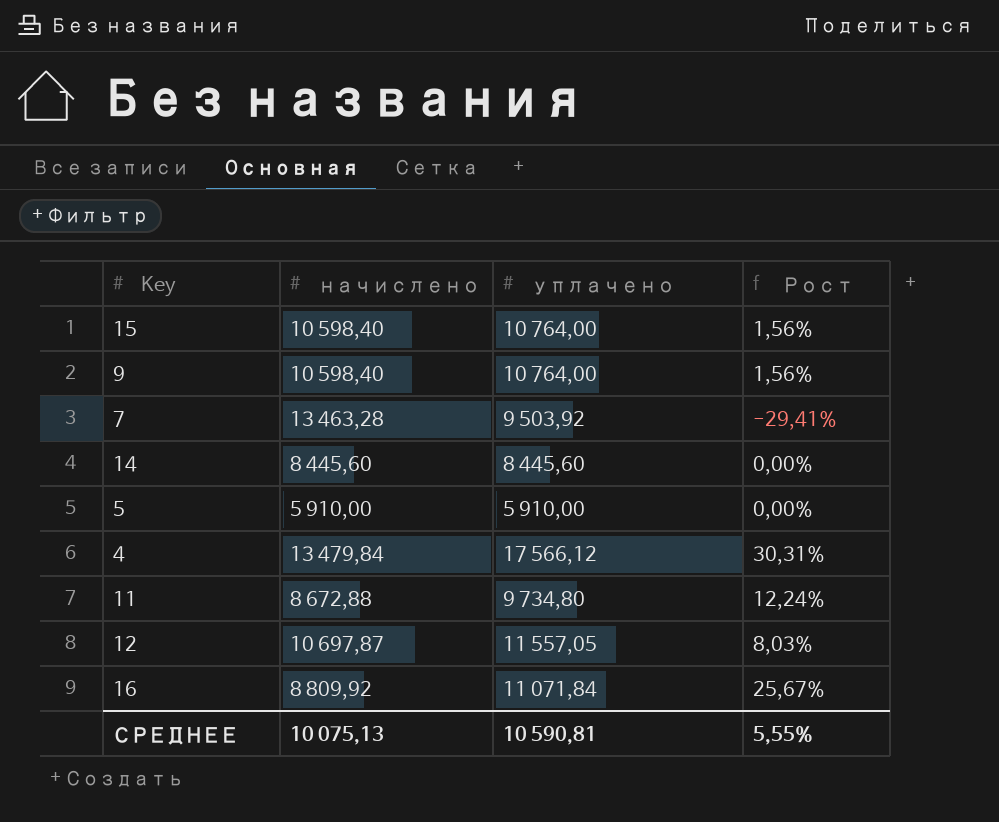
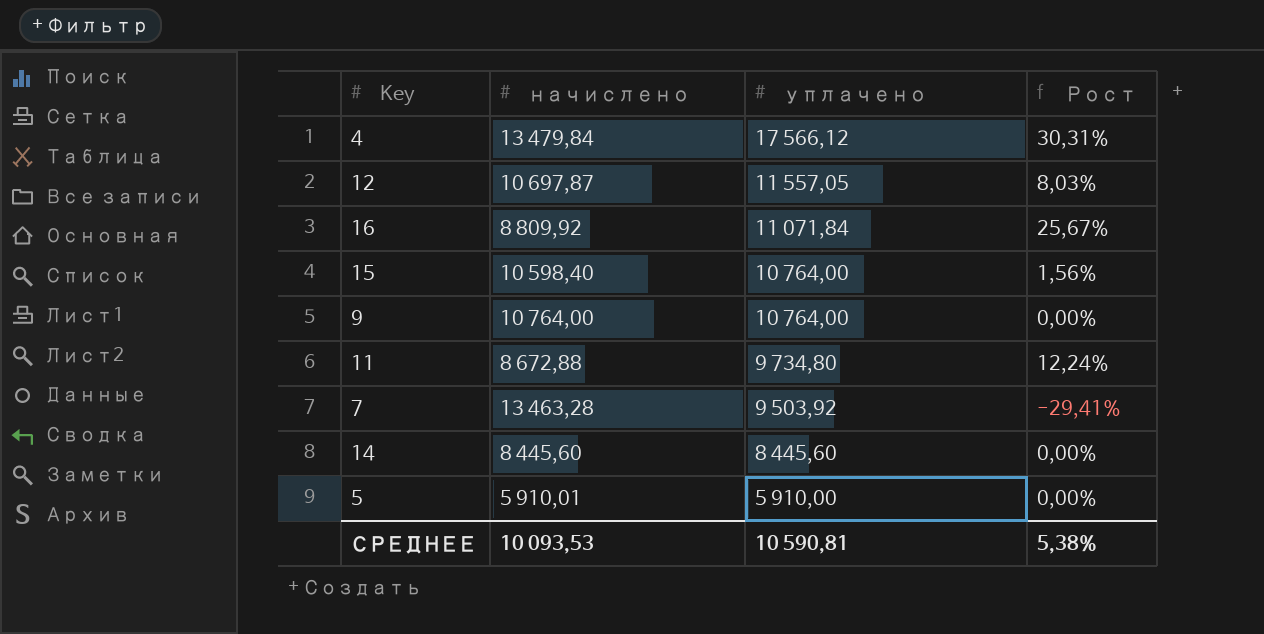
row order: none -> уплачено descending
9 | начислено: 10 598,40 -> 10 764,00
9 | Рост: 1,56% -> 0,00%
5 | начислено: 5 910,00 -> 5 910,01
СРЕДНЕЕ | начислено: 10 075,13 -> 10 093,53
СРЕДНЕЕ | Рост: 5,55% -> 5,38%

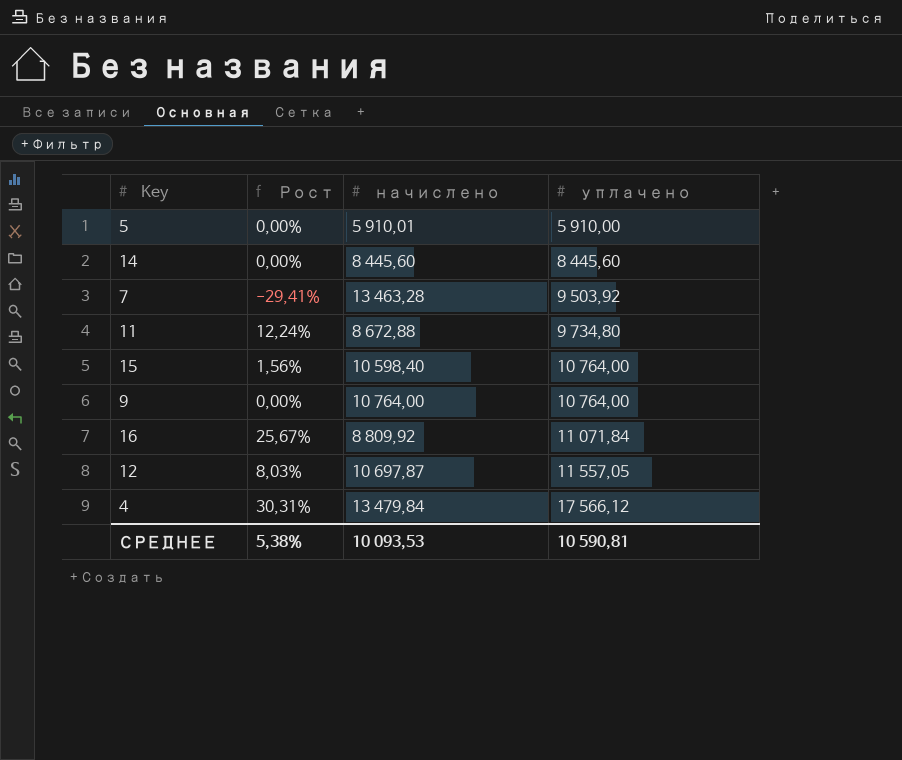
row order: уплачено descending -> уплачено ascending
column Рост | position: 4 -> 2

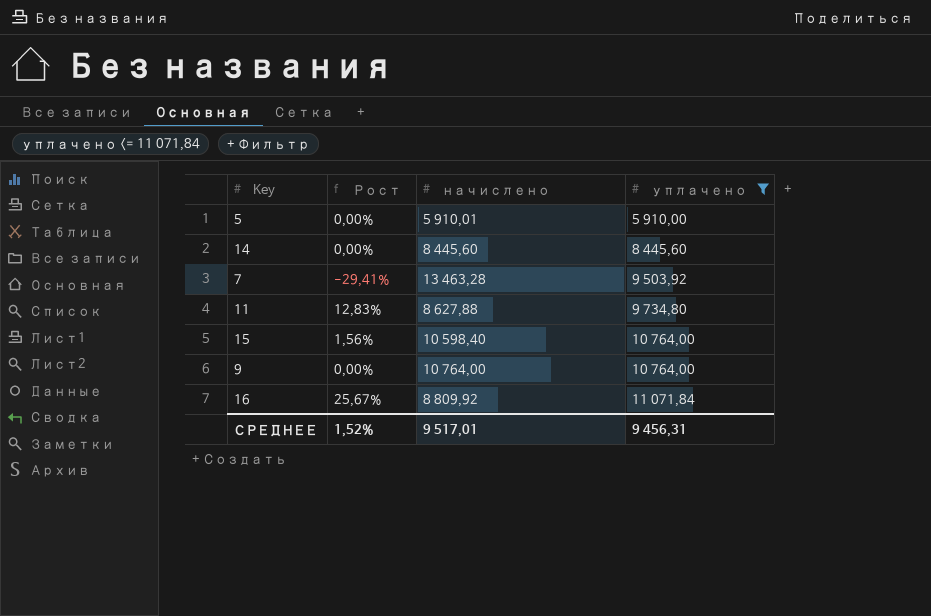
filter: none -> уплачено <= 11 071,84
11 | Рост: 12,24% -> 12,83%
11 | начислено: 8 672,88 -> 8 627,88
СРЕДНЕЕ | Рост: 5,38% -> 1,52%
СРЕДНЕЕ | начислено: 10 093,53 -> 9 517,01
СРЕДНЕЕ | уплачено: 10 590,81 -> 9 456,31

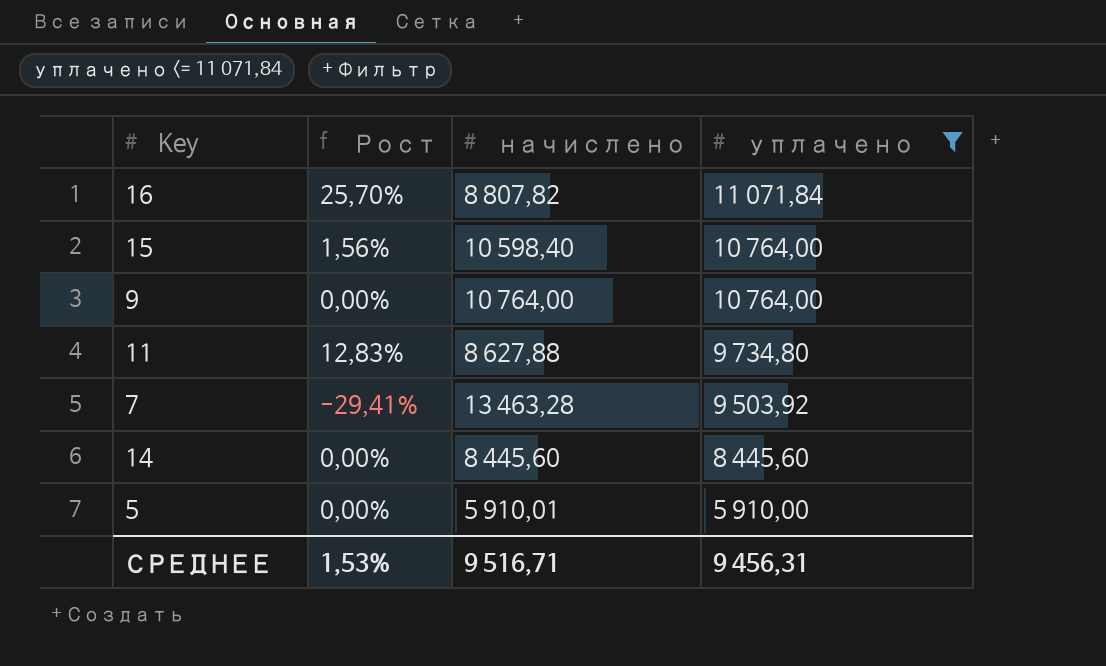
row order: уплачено ascending -> уплачено descending
16 | Рост: 25,67% -> 25,70%
16 | начислено: 8 809,92 -> 8 807,82
СРЕДНЕЕ | Рост: 1,52% -> 1,53%
СРЕДНЕЕ | начислено: 9 517,01 -> 9 516,71

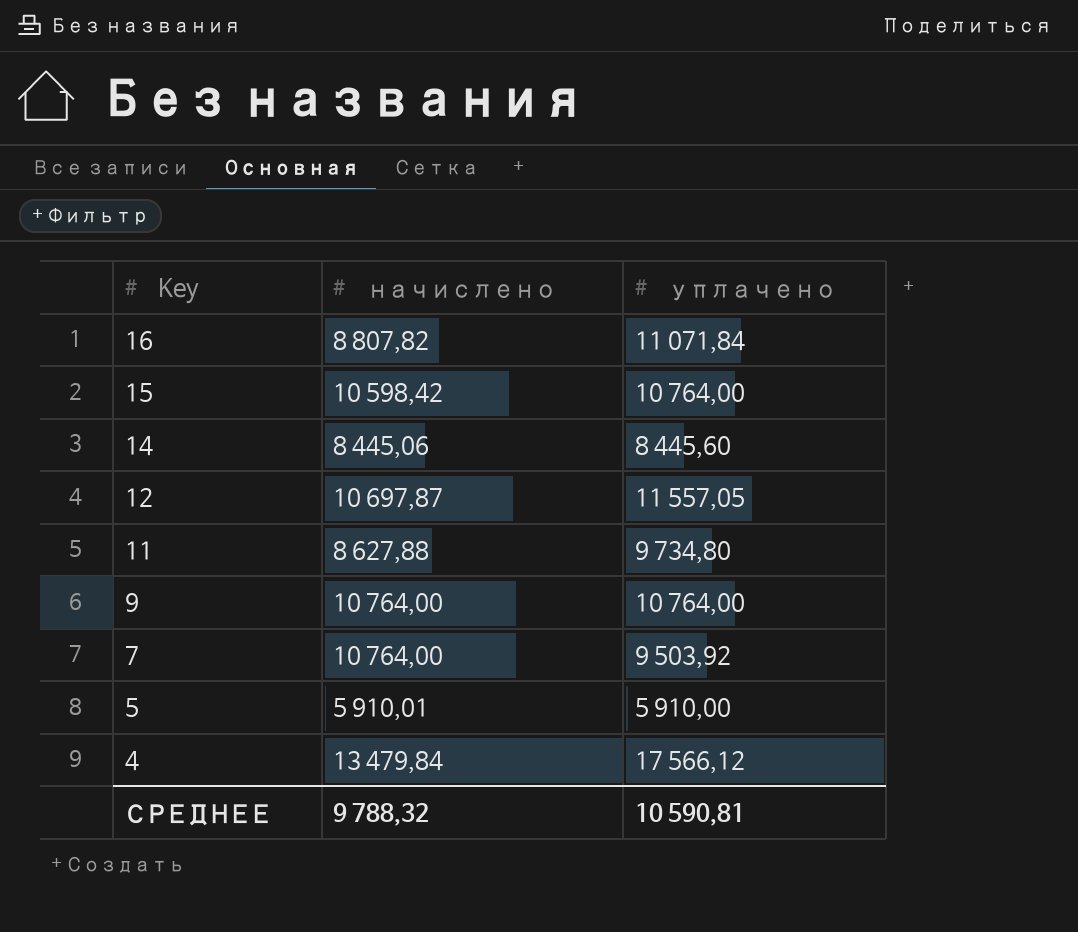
filter: уплачено <= 11 071,84 -> none
row order: уплачено descending -> Key descending
column Рост | formula: ([уплачено] - [начислено]) / [начислено] -> none
15 | начислено: 10 598,40 -> 10 598,42
14 | начислено: 8 445,60 -> 8 445,06
7 | начислено: 13 463,28 -> 10 764,00
СРЕДНЕЕ | начислено: 9 516,71 -> 9 788,32
СРЕДНЕЕ | уплачено: 9 456,31 -> 10 590,81

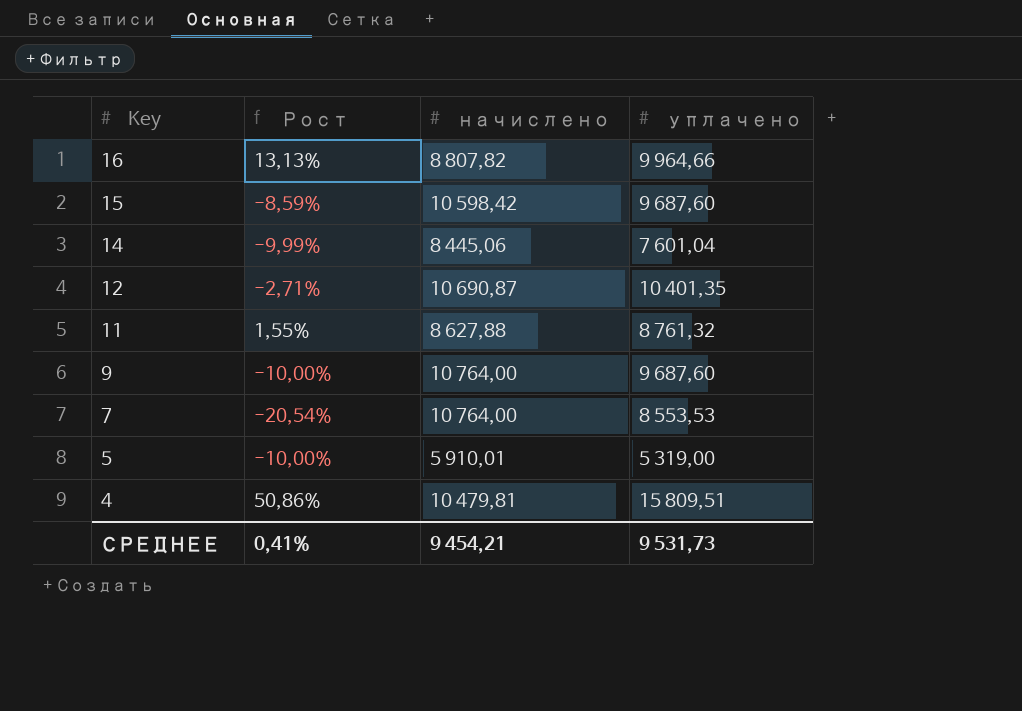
column Рост | formula: none -> ([уплачено] - [начислено]) / [начислено]
16 | уплачено: 11 071,84 -> 9 964,66
15 | уплачено: 10 764,00 -> 9 687,60
14 | уплачено: 8 445,60 -> 7 601,04
12 | начислено: 10 697,87 -> 10 690,87
12 | уплачено: 11 557,05 -> 10 401,35
11 | уплачено: 9 734,80 -> 8 761,32
9 | уплачено: 10 764,00 -> 9 687,60
7 | уплачено: 9 503,92 -> 8 553,53
5 | уплачено: 5 910,00 -> 5 319,00
4 | начислено: 13 479,84 -> 10 479,81
4 | уплачено: 17 566,12 -> 15 809,51
СРЕДНЕЕ | начислено: 9 788,32 -> 9 454,21
СРЕДНЕЕ | уплачено: 10 590,81 -> 9 531,73

